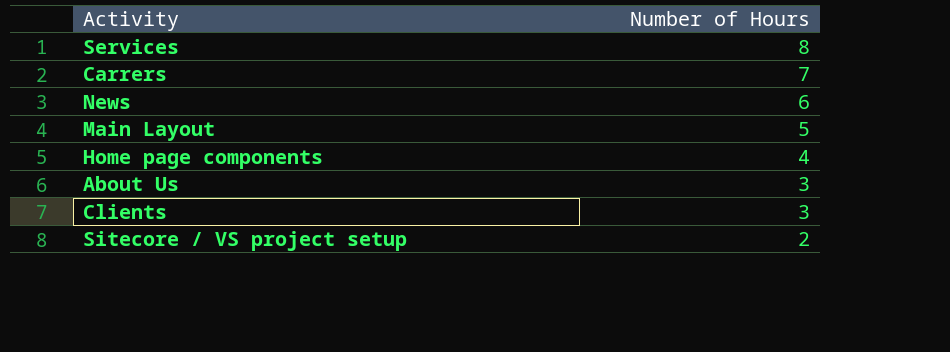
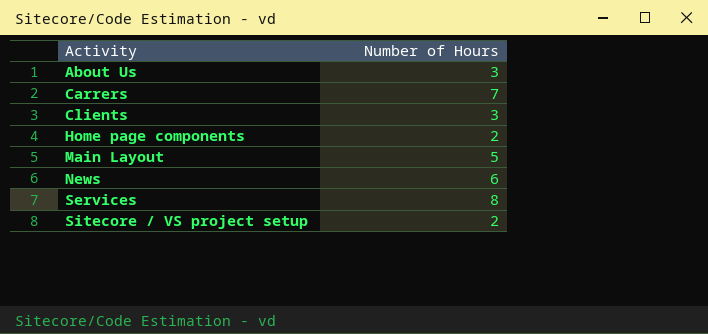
row order: Number of Hours descending -> Activity ascending
Home page components | Number of Hours: 4 -> 2

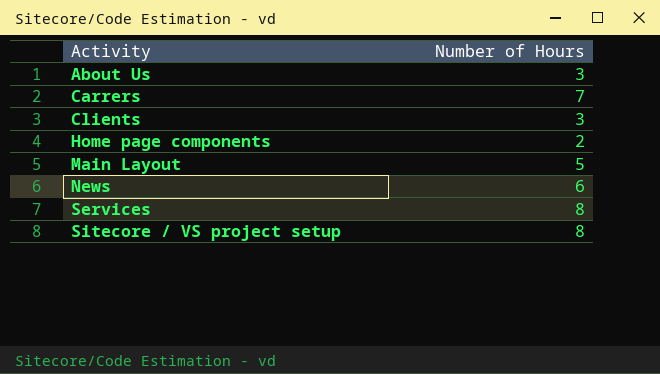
Sitecore / VS project setup | Number of Hours: 2 -> 8

